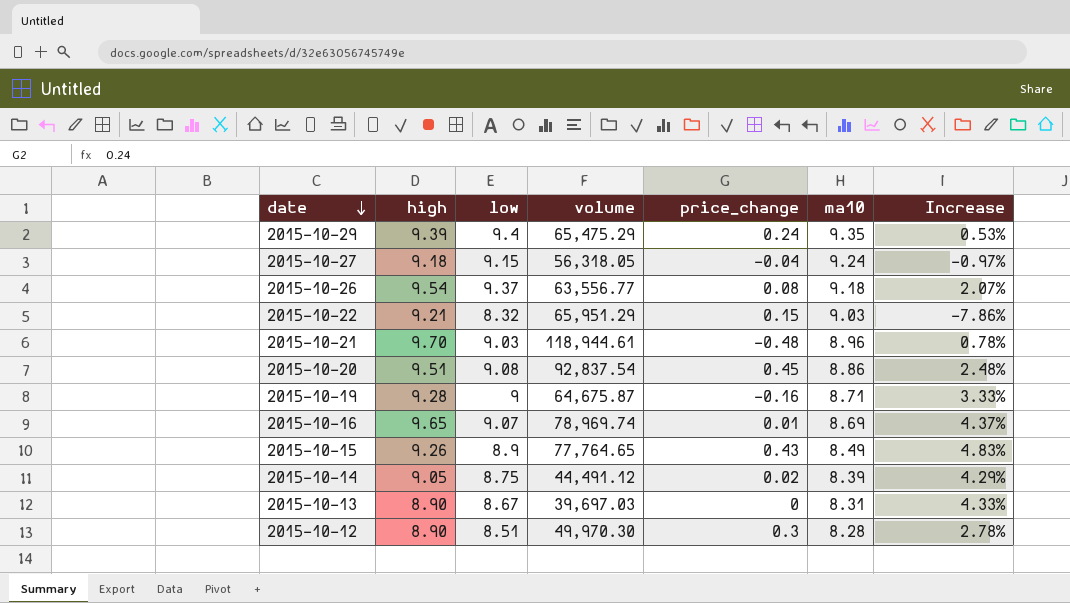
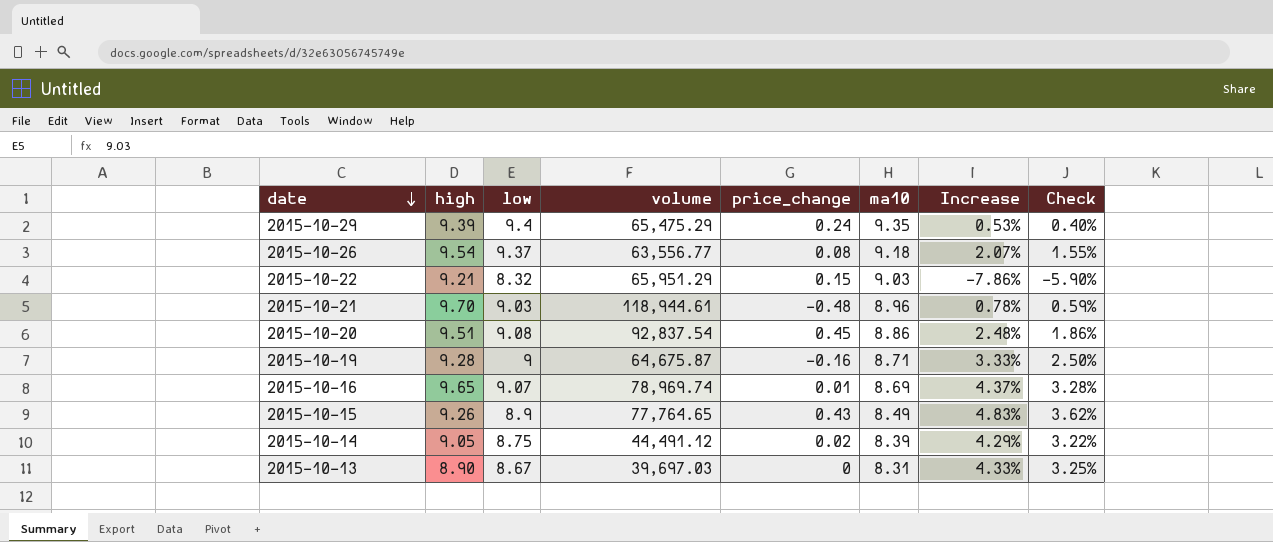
column Check | formula: none -> [Increase] * 0.75
row 2015-10-27: 9.18 | 9.15 | 56,318.05 | -0.04 | 9.24 | -0.97% -> none
row 2015-10-12: 8.90 | 8.51 | 49,970.30 | 0.3 | 8.28 | 2.78% -> none

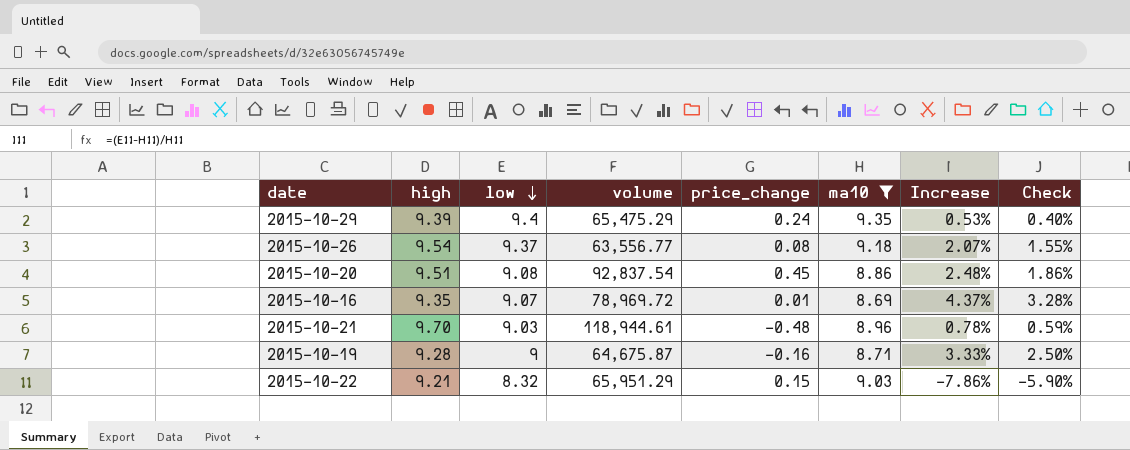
filter: none -> ma10 >= 8.69
row order: date descending -> low descending
2015-10-16 | high: 9.65 -> 9.35
2015-10-16 | volume: 78,969.74 -> 78,969.72

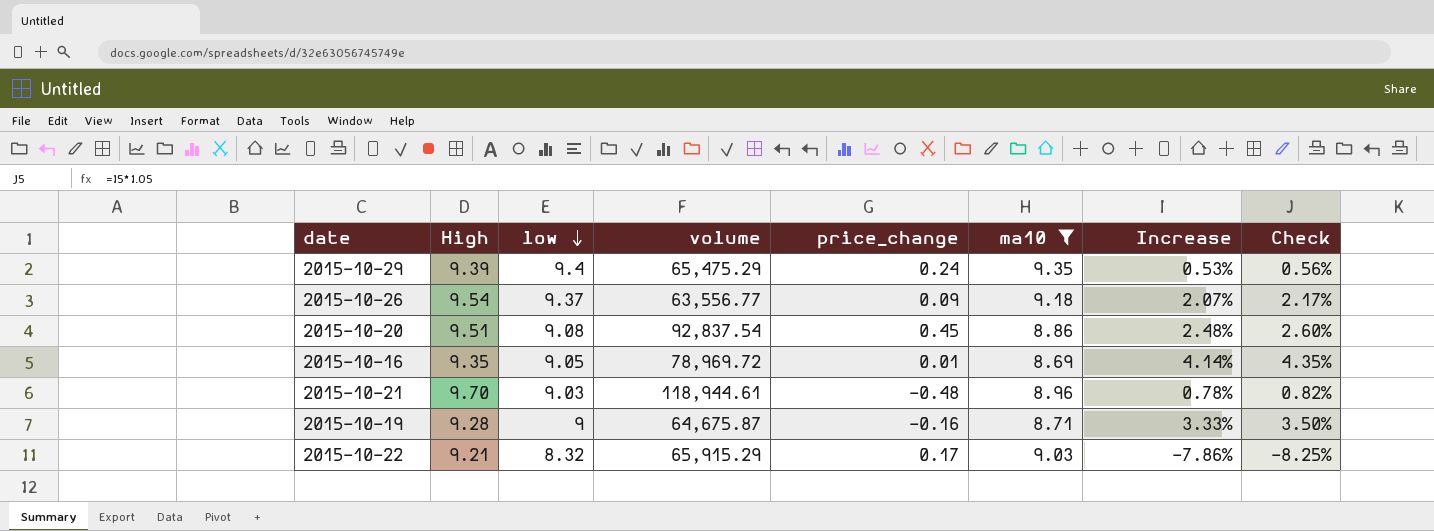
column name: high -> High
column Check | formula: [Increase] * 0.75 -> [Increase] * 1.05
2015-10-26 | price_change: 0.08 -> 0.09
2015-10-16 | low: 9.07 -> 9.05
2015-10-16 | Increase: 4.37% -> 4.14%
2015-10-22 | volume: 65,951.29 -> 65,915.29
2015-10-22 | price_change: 0.15 -> 0.17

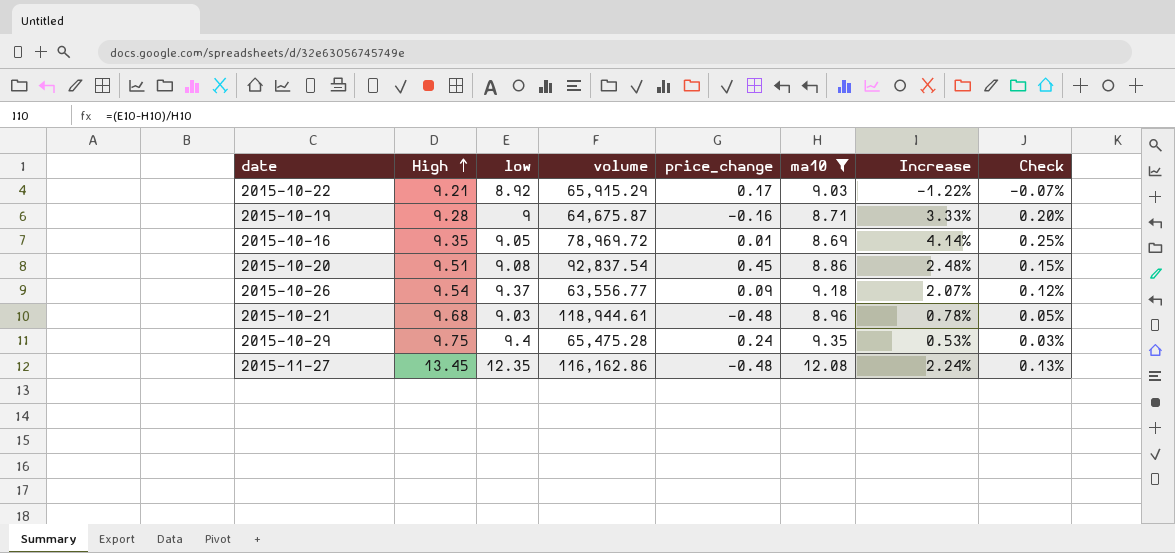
row order: low descending -> High ascending
column Check | formula: [Increase] * 1.05 -> [Increase] * 0.06
2015-10-22 | low: 8.32 -> 8.92
2015-10-22 | Increase: -7.86% -> -1.22%
2015-10-21 | High: 9.70 -> 9.68
2015-10-29 | High: 9.39 -> 9.75
2015-10-29 | volume: 65,475.29 -> 65,475.28
row 2015-11-27: none -> 13.45 | 12.35 | 116,162.86 | -0.48 | 12.08 | 2.24% | 0.13%

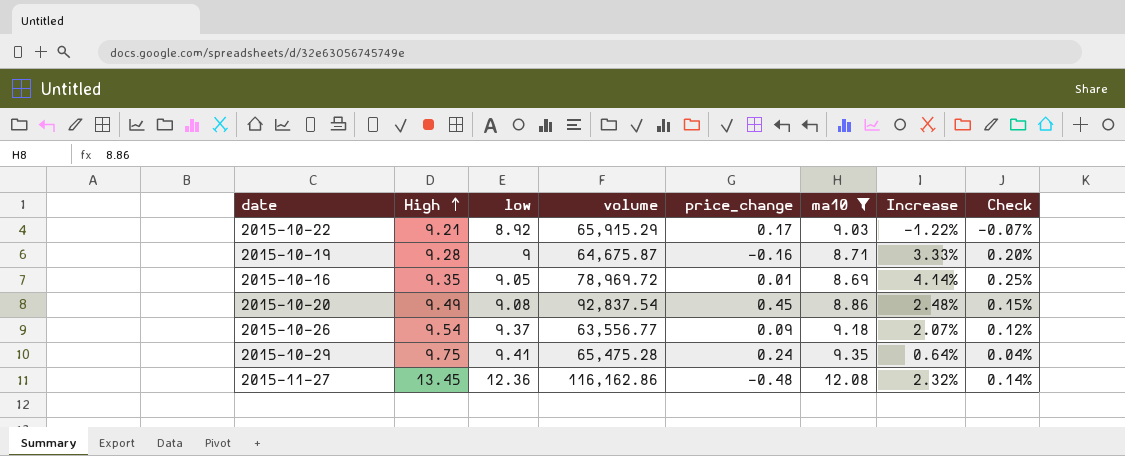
row 2015-10-21: 9.68 | 9.03 | 118,944.61 | -0.48 | 8.96 | 0.78% | 0.05% -> none
2015-10-20 | High: 9.51 -> 9.49
2015-10-29 | low: 9.4 -> 9.41
2015-10-29 | Increase: 0.53% -> 0.64%
2015-10-29 | Check: 0.03% -> 0.04%
2015-11-27 | low: 12.35 -> 12.36
2015-11-27 | Increase: 2.24% -> 2.32%
2015-11-27 | Check: 0.13% -> 0.14%

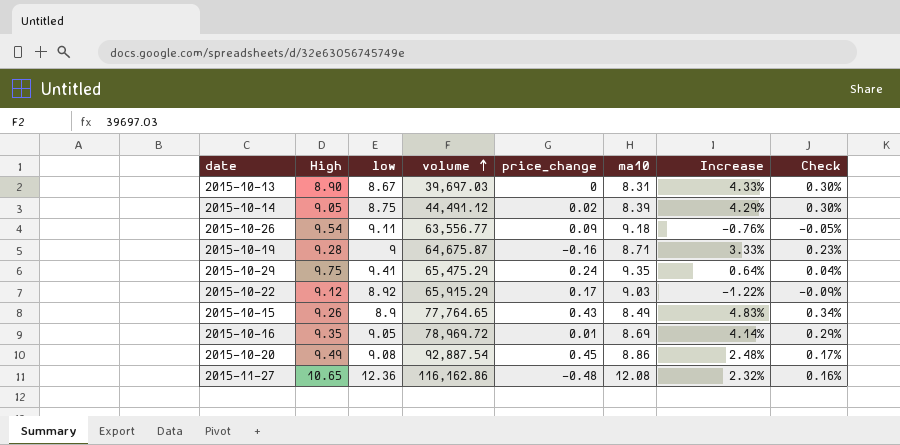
filter: ma10 >= 8.69 -> none
row order: High ascending -> volume ascending
column Check | formula: [Increase] * 0.06 -> [Increase] * 0.07
2015-10-26 | low: 9.37 -> 9.11
2015-10-26 | Increase: 2.07% -> -0.76%
2015-10-29 | volume: 65,475.28 -> 65,475.29
2015-10-22 | High: 9.21 -> 9.12
2015-10-20 | volume: 92,837.54 -> 92,887.54
2015-11-27 | High: 13.45 -> 10.65

